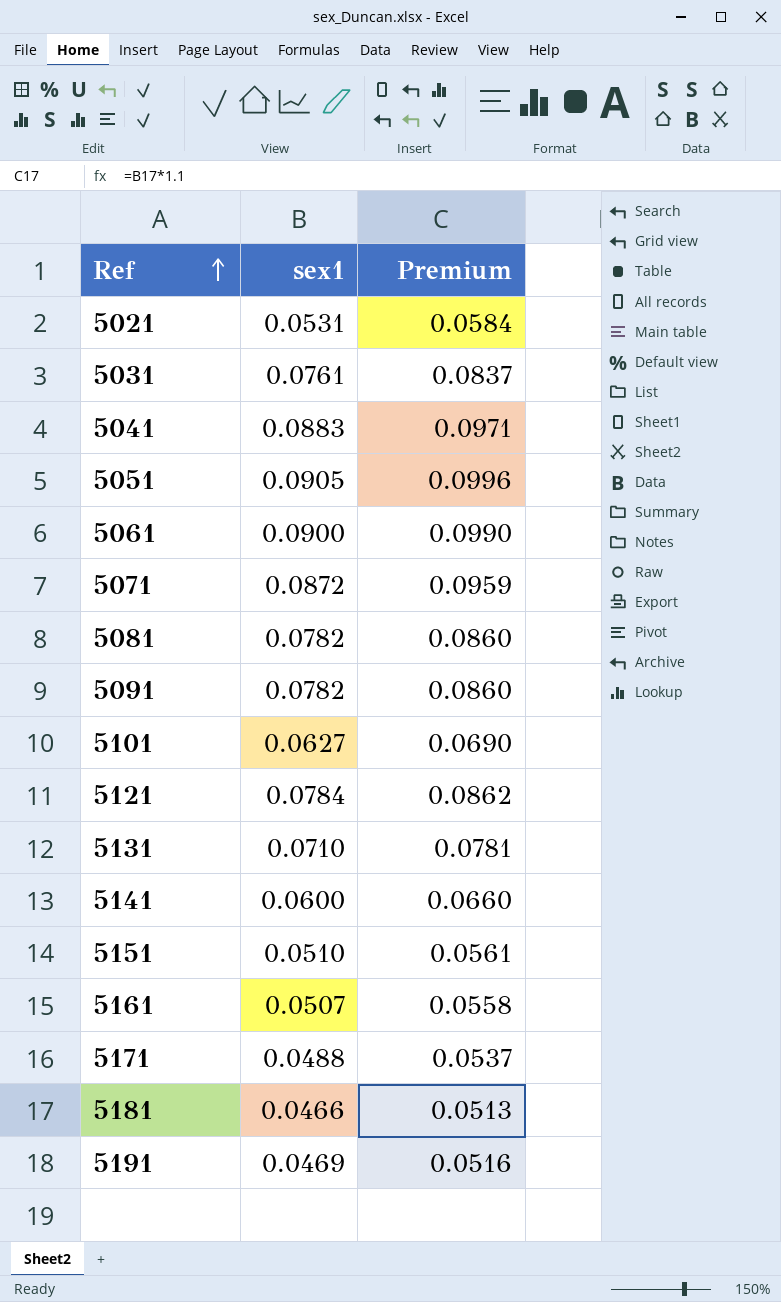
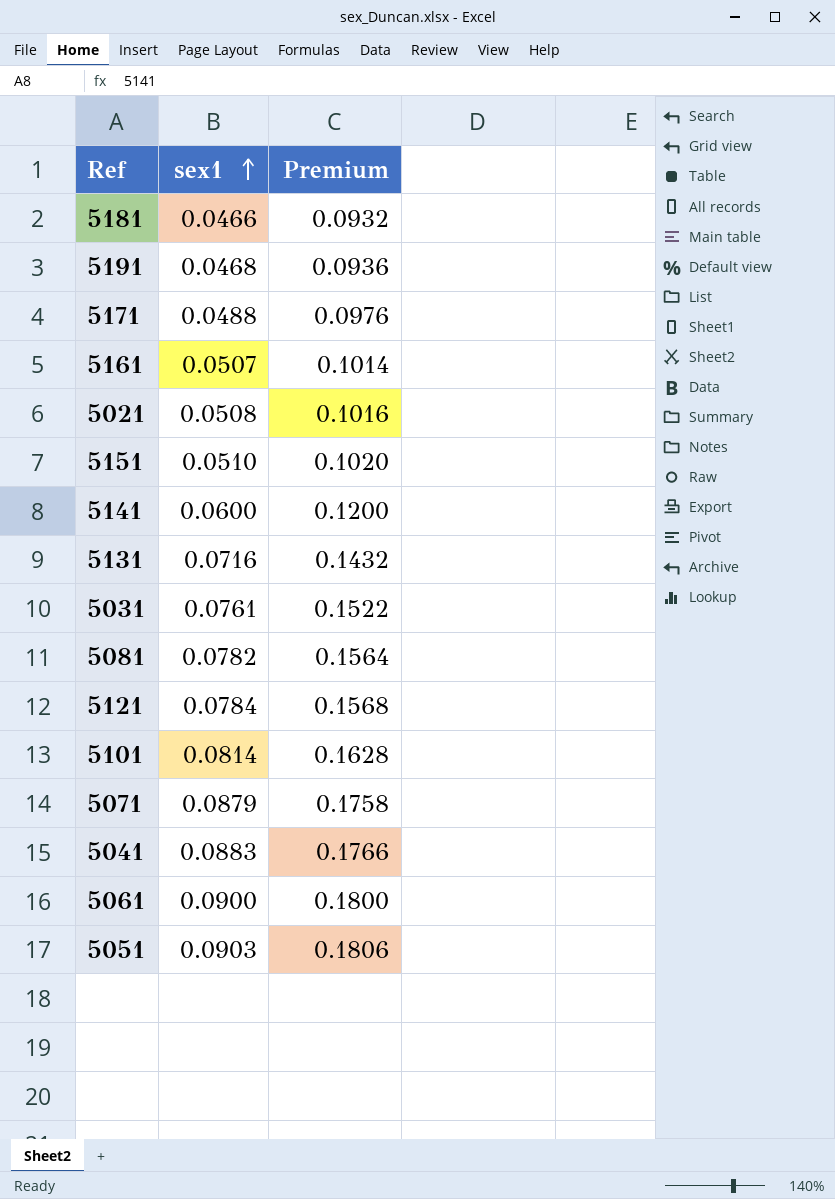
row order: Ref ascending -> sex1 ascending
column Premium | formula: [sex1] * 1.1 -> [sex1] * 2
row 5091: 0.0782 | 0.0860 -> none
5191 | sex1: 0.0469 -> 0.0468
5021 | sex1: 0.0531 -> 0.0508
5131 | sex1: 0.0710 -> 0.0716
5101 | sex1: 0.0627 -> 0.0814
5071 | sex1: 0.0872 -> 0.0879
5051 | sex1: 0.0905 -> 0.0903

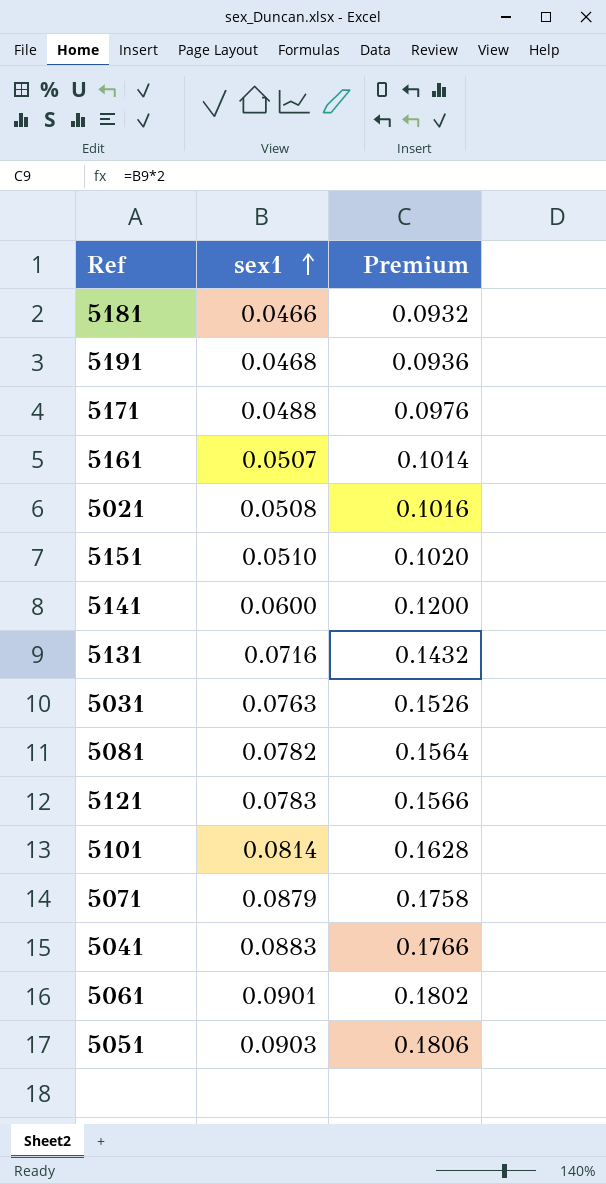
5031 | sex1: 0.0761 -> 0.0763
5031 | Premium: 0.1522 -> 0.1526
5121 | sex1: 0.0784 -> 0.0783
5121 | Premium: 0.1568 -> 0.1566
5061 | sex1: 0.0900 -> 0.0901
5061 | Premium: 0.1800 -> 0.1802

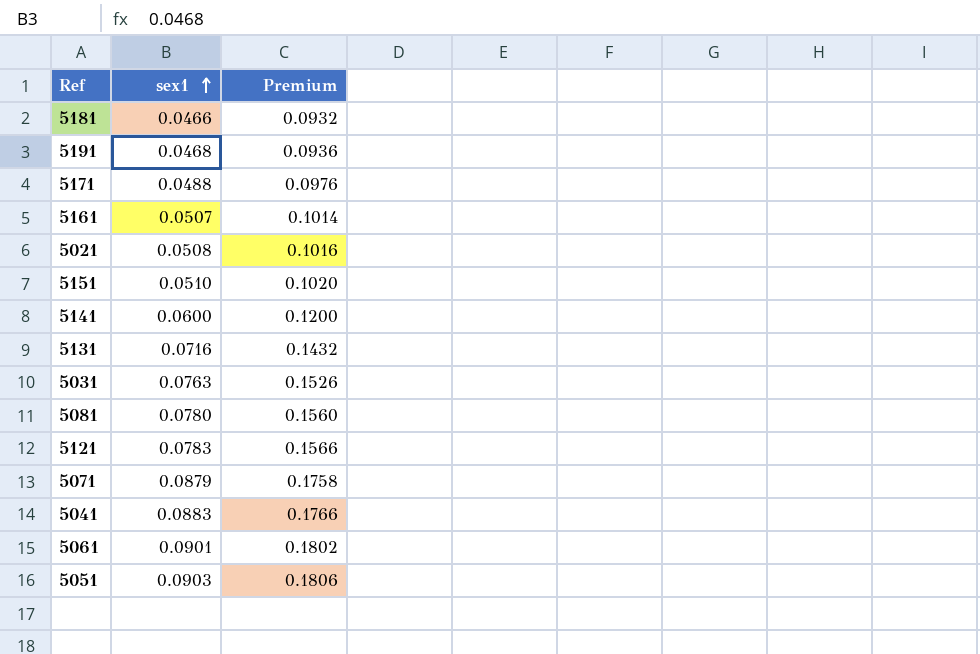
row 5101: 0.0814 | 0.1628 -> none
5081 | sex1: 0.0782 -> 0.0780
5081 | Premium: 0.1564 -> 0.1560

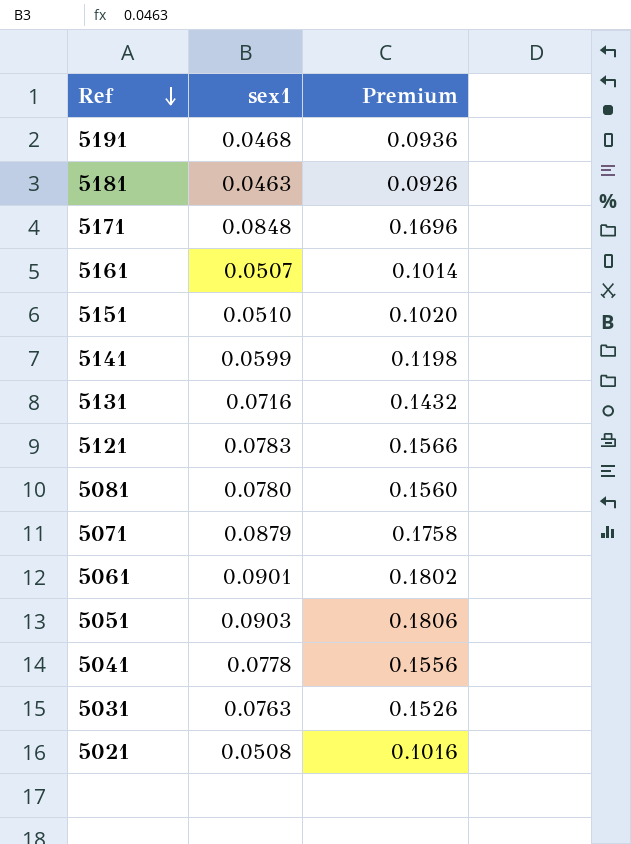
row order: sex1 ascending -> Ref descending
5181 | sex1: 0.0466 -> 0.0463
5181 | Premium: 0.0932 -> 0.0926
5171 | sex1: 0.0488 -> 0.0848
5171 | Premium: 0.0976 -> 0.1696
5141 | sex1: 0.0600 -> 0.0599
5141 | Premium: 0.1200 -> 0.1198
5041 | sex1: 0.0883 -> 0.0778
5041 | Premium: 0.1766 -> 0.1556

